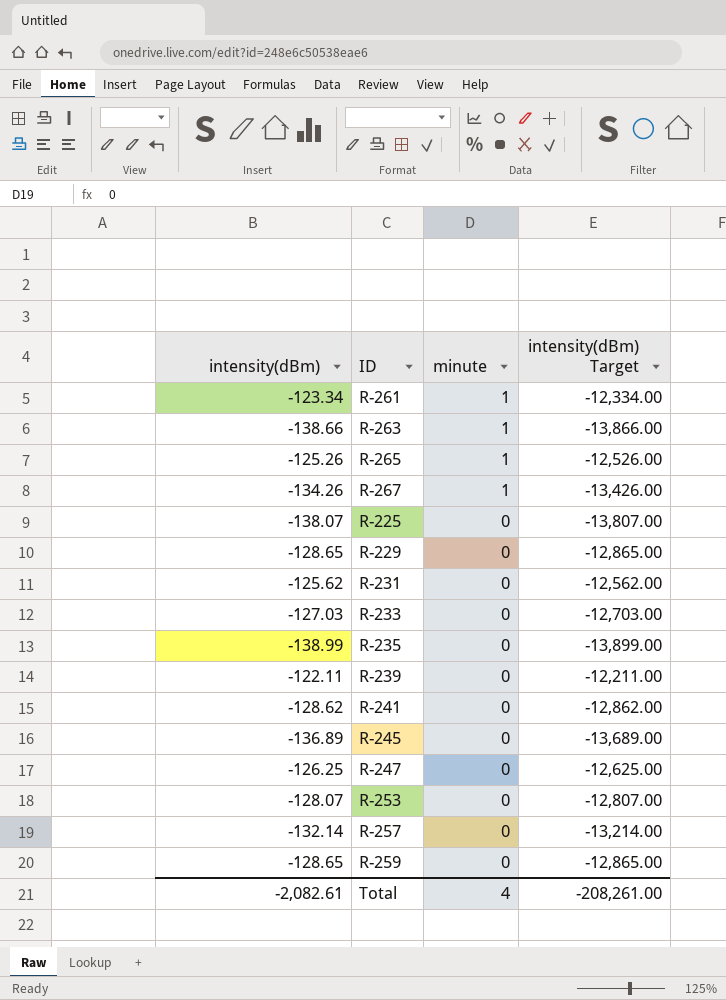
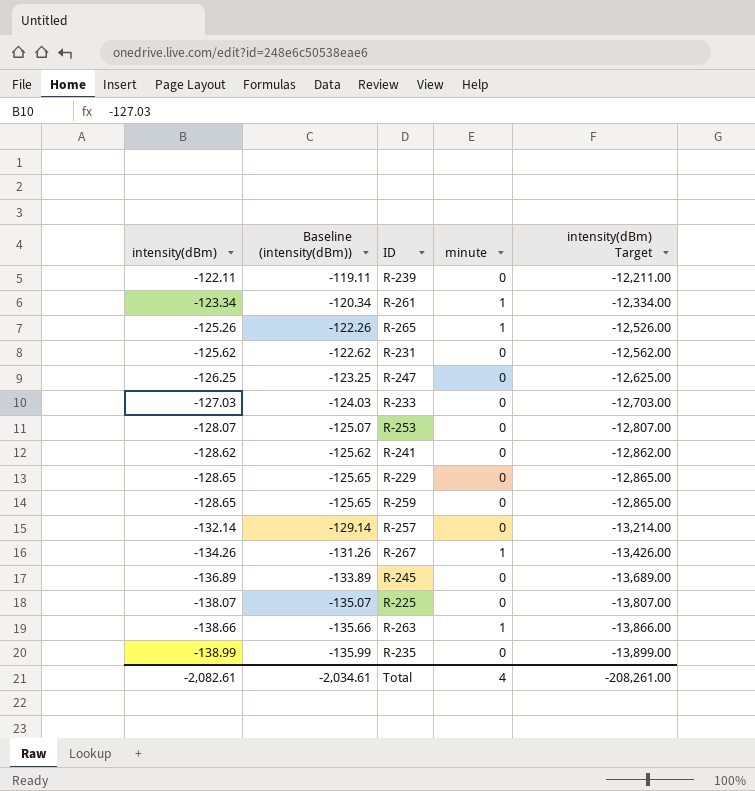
row order: minute descending -> intensity(dBm) descending
column Baseline (intensity(dBm)) | formula: none -> [intensity(dBm)] + 3

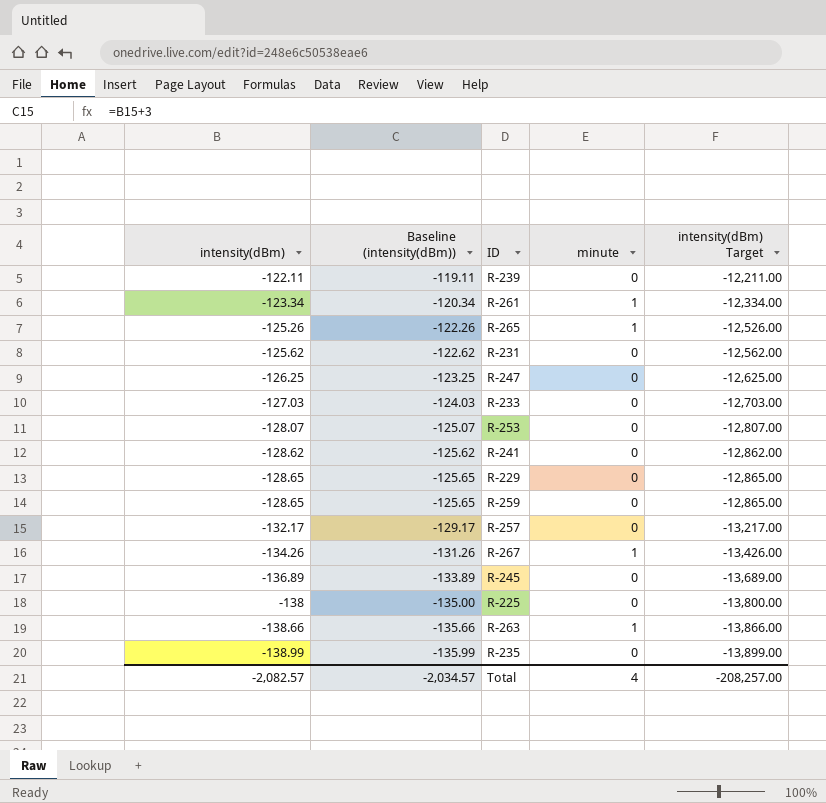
R-257 | intensity(dBm): -132.14 -> -132.17
R-257 | Baseline (intensity(dBm)): -129.14 -> -129.17
R-257 | intensity(dBm) Target: -13,214.00 -> -13,217.00
R-225 | intensity(dBm): -138.07 -> -138
R-225 | Baseline (intensity(dBm)): -135.07 -> -135.00
R-225 | intensity(dBm) Target: -13,807.00 -> -13,800.00
Total | intensity(dBm): -2,082.61 -> -2,082.57
Total | Baseline (intensity(dBm)): -2,034.61 -> -2,034.57
Total | intensity(dBm) Target: -208,261.00 -> -208,257.00

